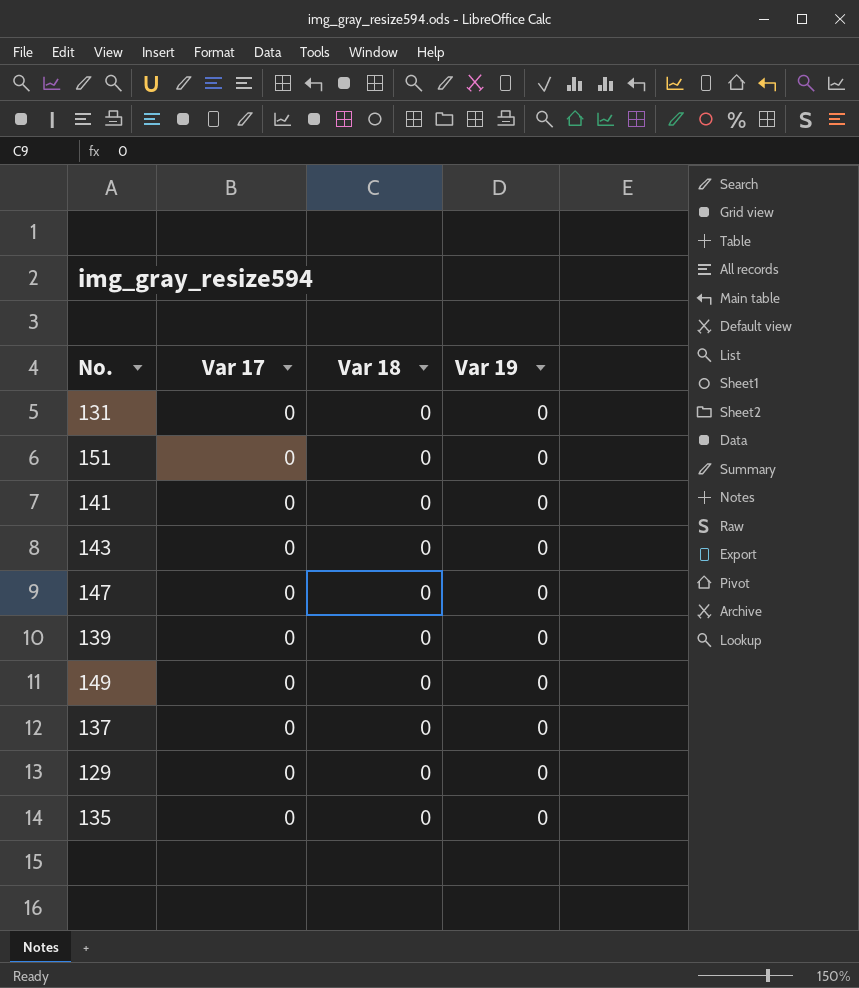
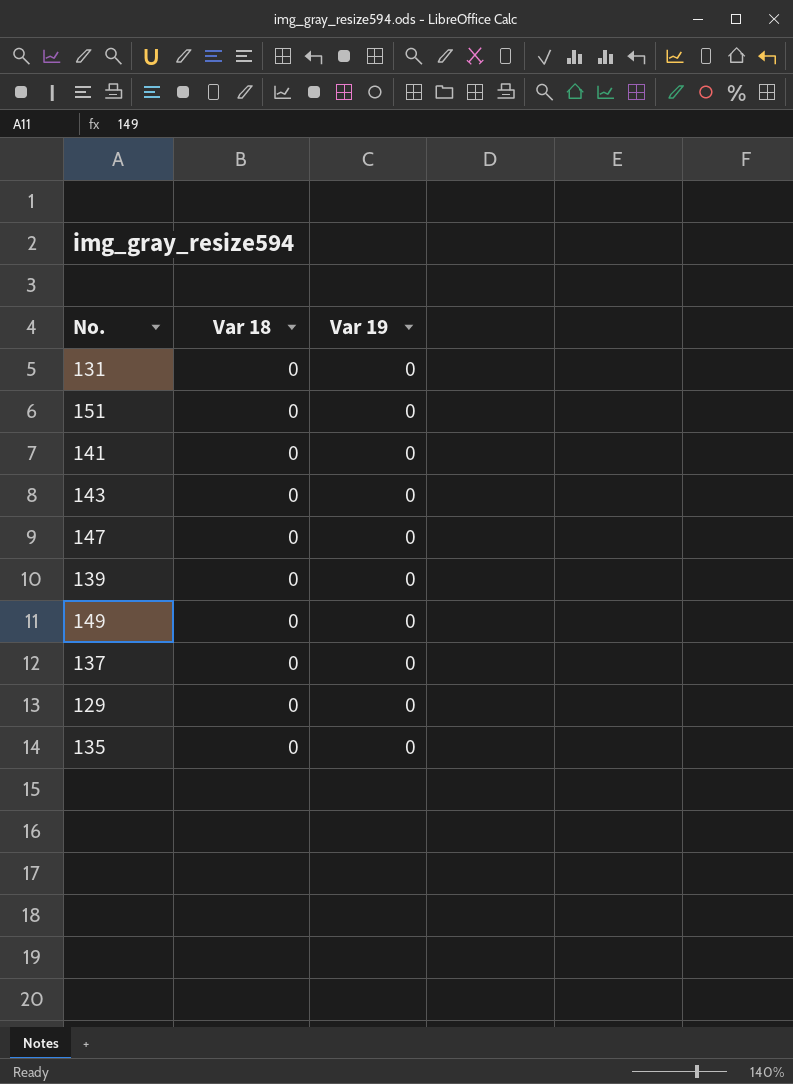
column Var 17 | position: 2 -> none

